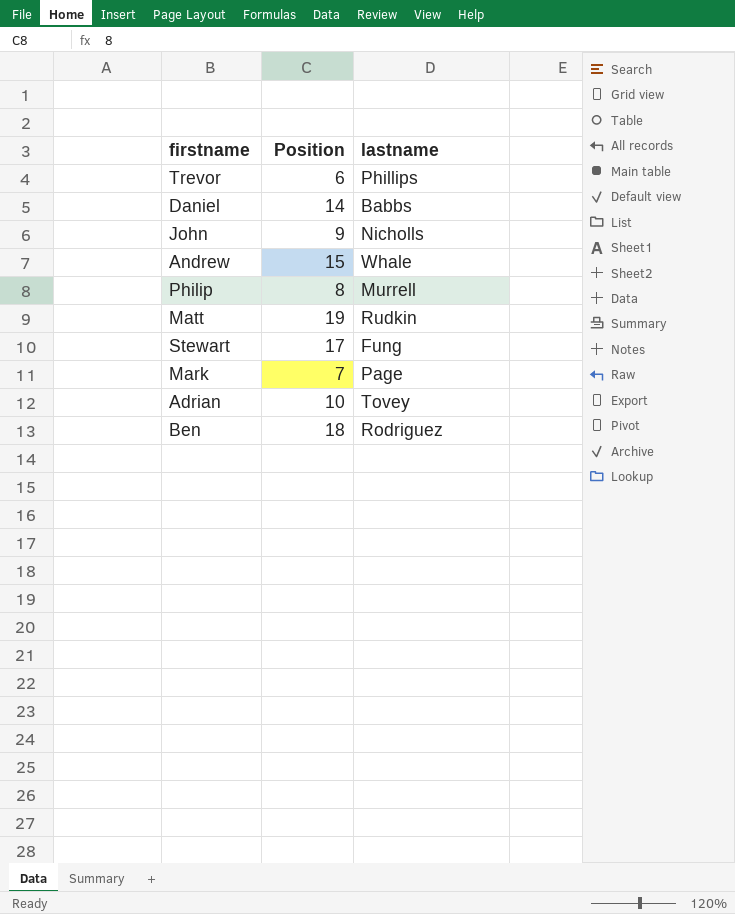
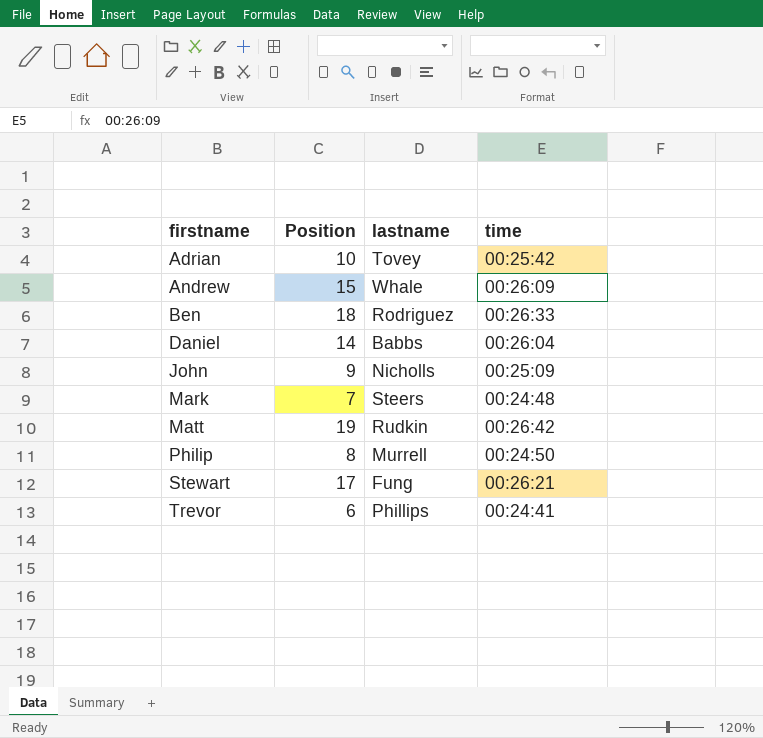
row order: none -> firstname ascending
column time | position: none -> 4
Mark | lastname: Page -> Steers

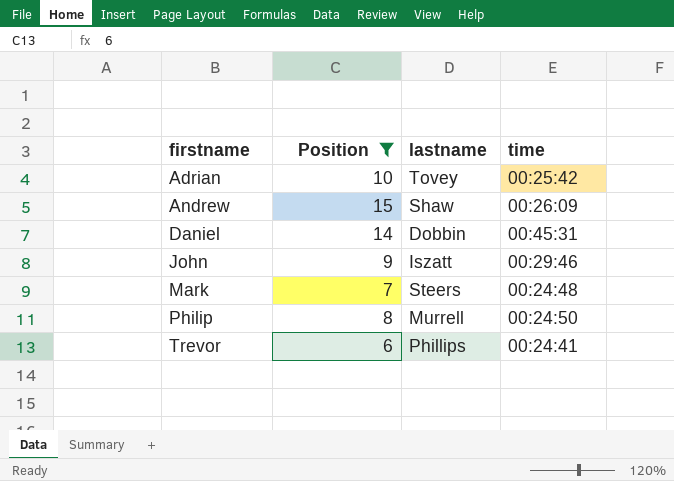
filter: none -> Position <= 15
Andrew | lastname: Whale -> Shaw
Daniel | lastname: Babbs -> Dobbin
Daniel | time: 00:26:04 -> 00:45:31
John | lastname: Nicholls -> Iszatt
John | time: 00:25:09 -> 00:29:46

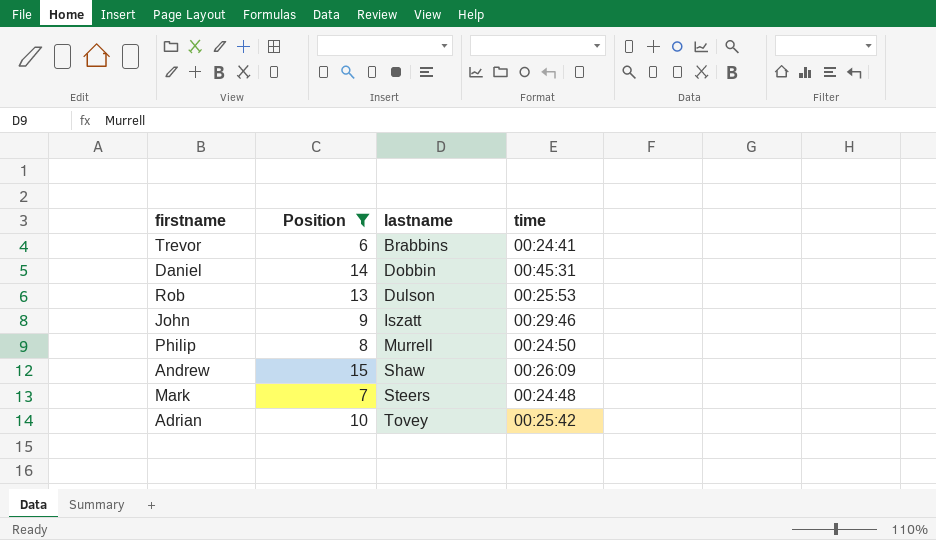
row order: firstname ascending -> lastname ascending
Trevor | lastname: Phillips -> Brabbins
row Rob: none -> 13 | Dulson | 00:25:53

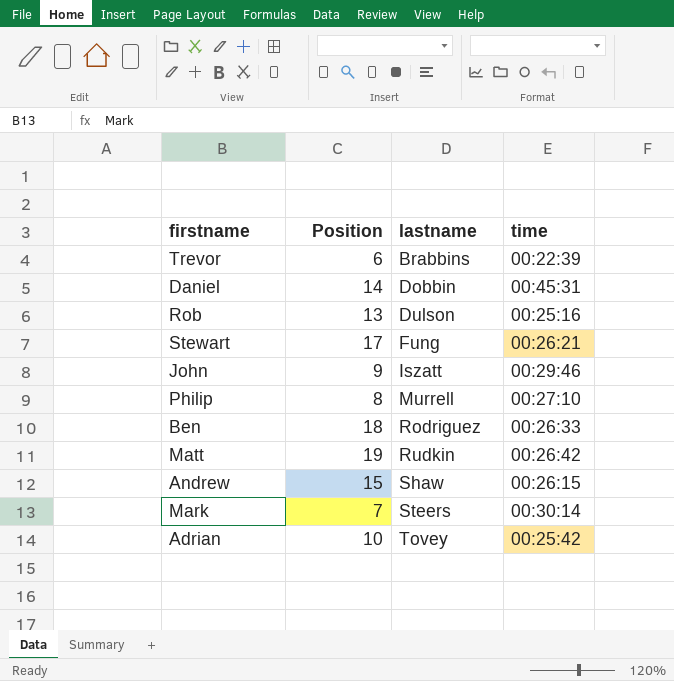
filter: Position <= 15 -> none
Trevor | time: 00:24:41 -> 00:22:39
Rob | time: 00:25:53 -> 00:25:16
Philip | time: 00:24:50 -> 00:27:10
Andrew | time: 00:26:09 -> 00:26:15
Mark | time: 00:24:48 -> 00:30:14

